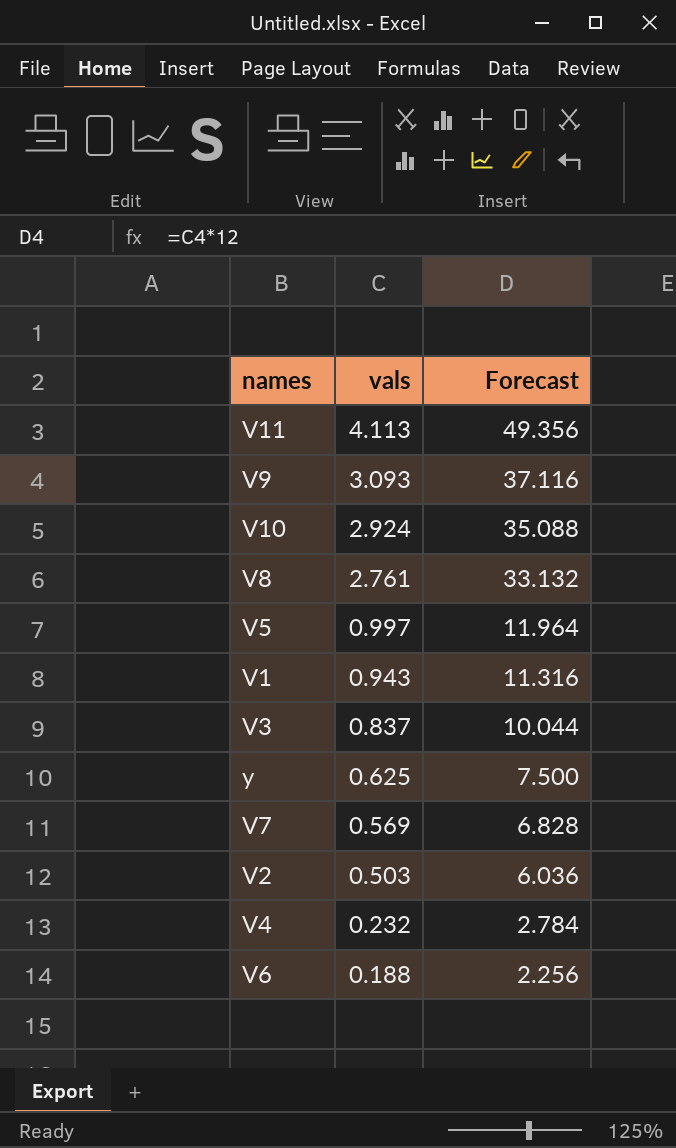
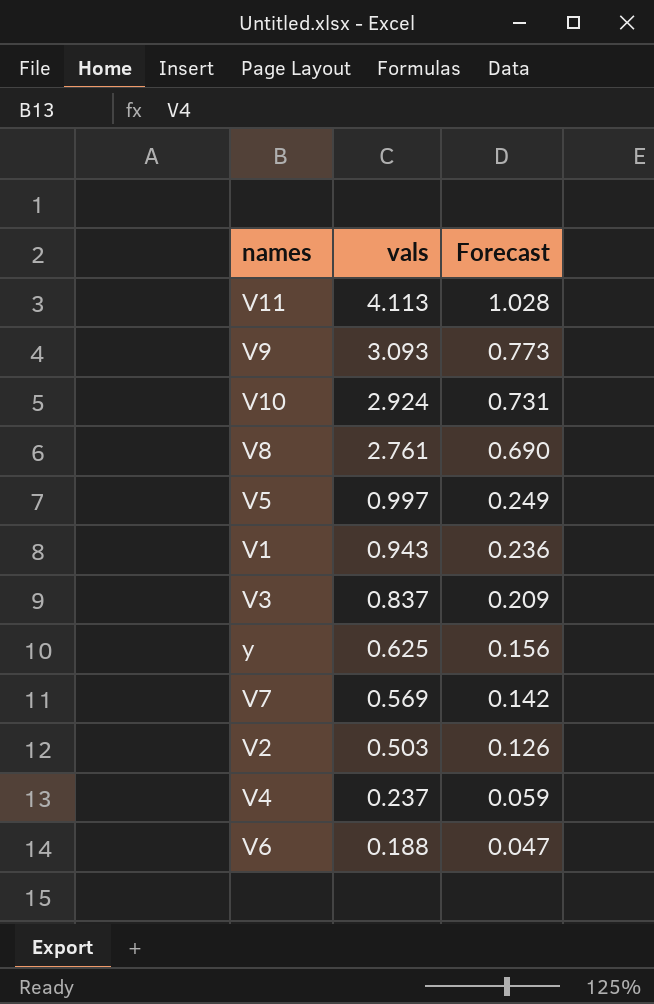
column Forecast | formula: [vals] * 12 -> [vals] * 0.25
V4 | vals: 0.232 -> 0.237

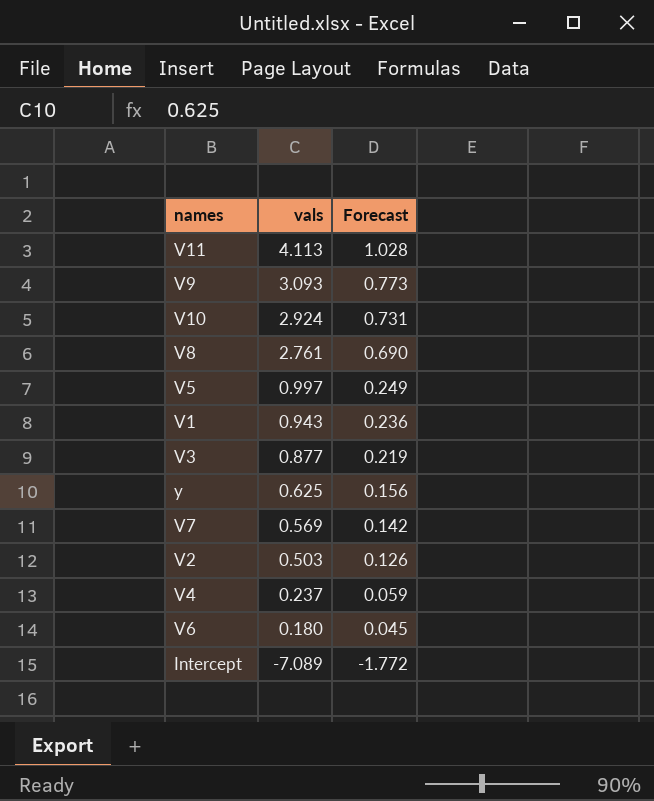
V3 | vals: 0.837 -> 0.877
V3 | Forecast: 0.209 -> 0.219
V6 | vals: 0.188 -> 0.180
V6 | Forecast: 0.047 -> 0.045
row Intercept: none -> -7.089 | -1.772

